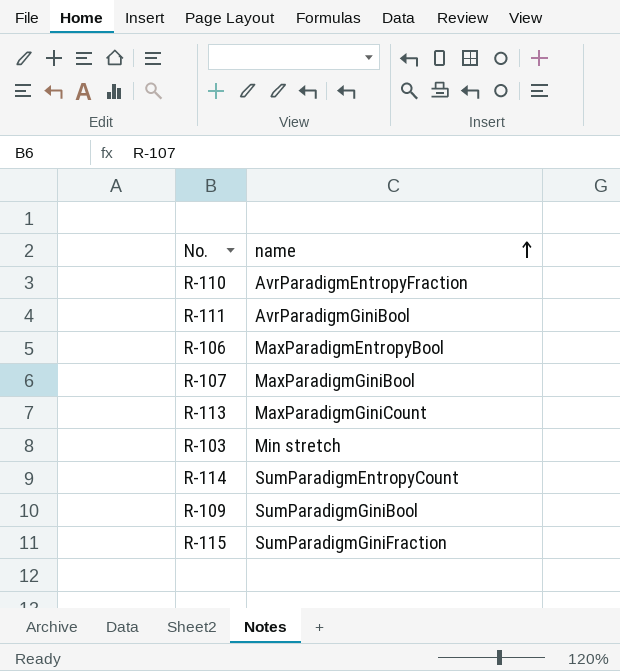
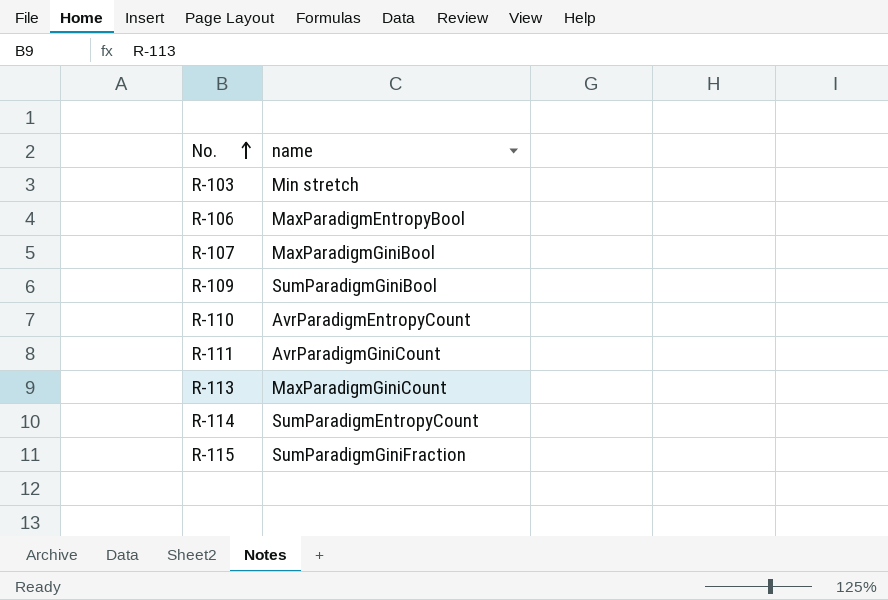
row order: name ascending -> No. ascending
R-110 | name: AvrParadigmEntropyFraction -> AvrParadigmEntropyCount
R-111 | name: AvrParadigmGiniBool -> AvrParadigmGiniCount

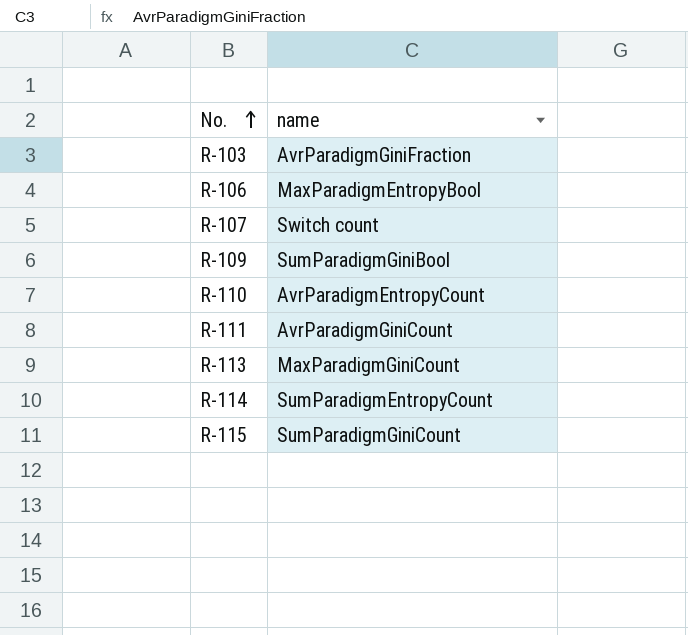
R-103 | name: Min stretch -> AvrParadigmGiniFraction
R-107 | name: MaxParadigmGiniBool -> Switch count
R-115 | name: SumParadigmGiniFraction -> SumParadigmGiniCount

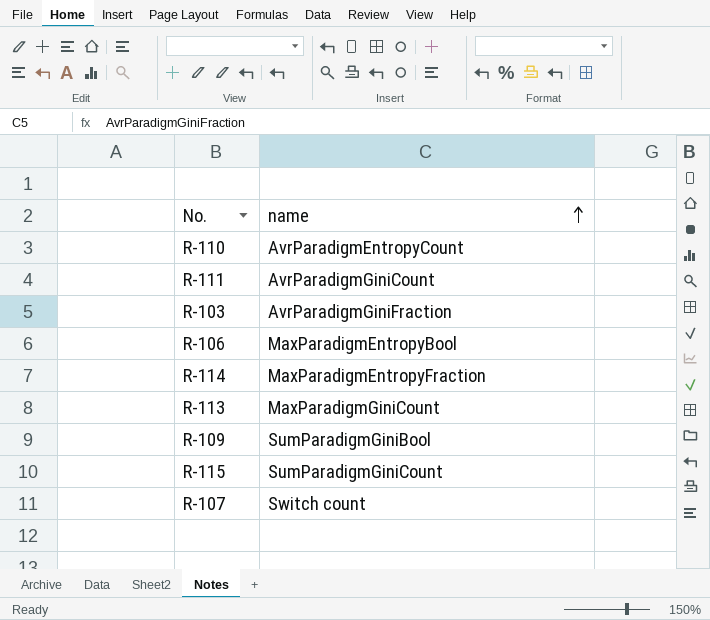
row order: No. ascending -> name ascending
R-114 | name: SumParadigmEntropyCount -> MaxParadigmEntropyFraction

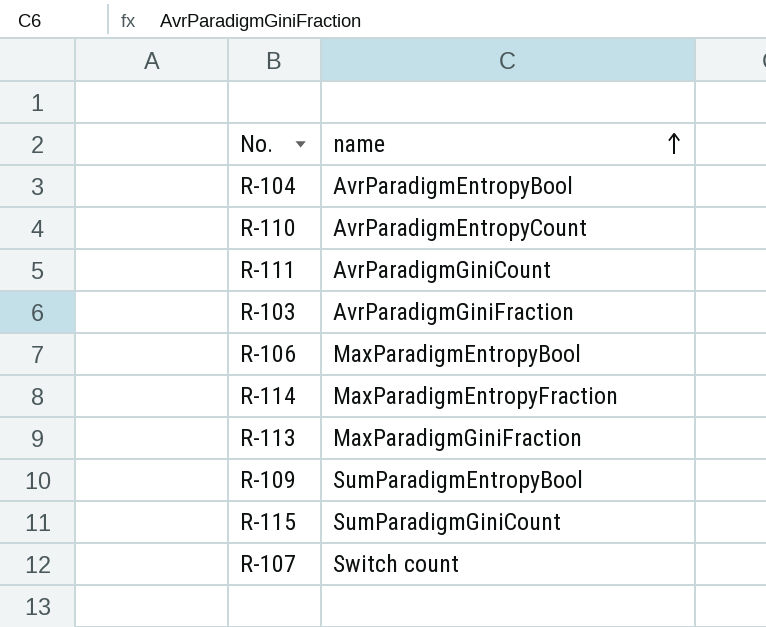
row R-104: none -> AvrParadigmEntropyBool
R-113 | name: MaxParadigmGiniCount -> MaxParadigmGiniFraction
R-109 | name: SumParadigmGiniBool -> SumParadigmEntropyBool

